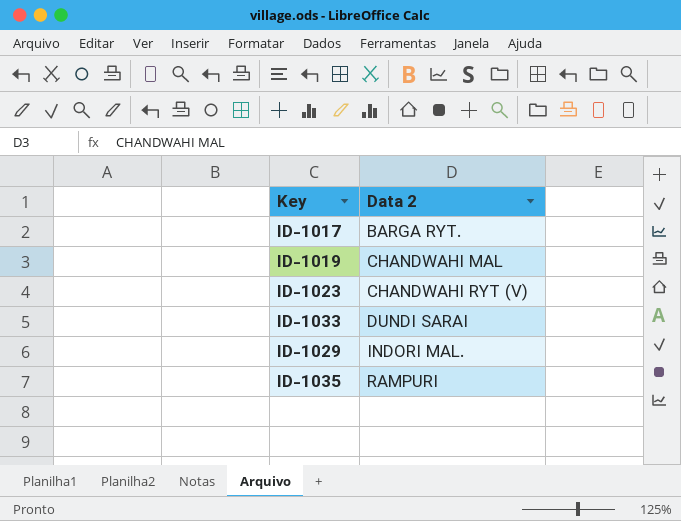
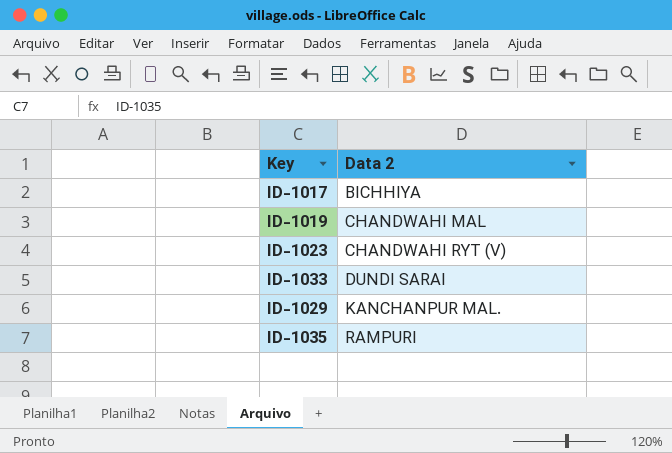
ID-1017 | Data 2: BARGA RYT. -> BICHHIYA
ID-1029 | Data 2: INDORI MAL. -> KANCHANPUR MAL.

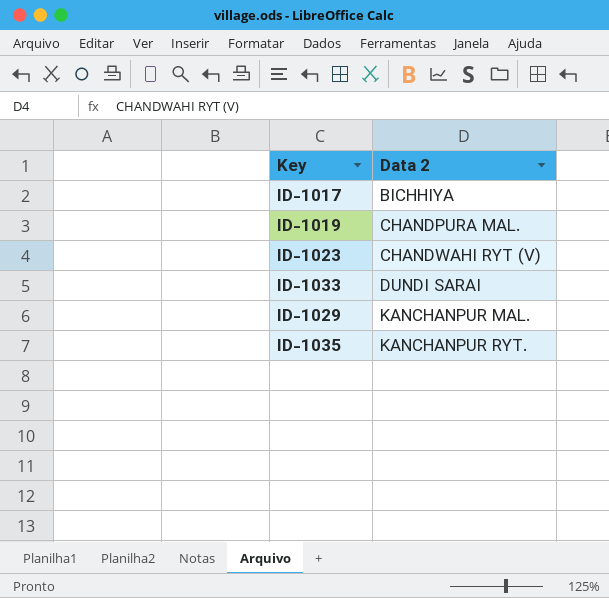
ID-1019 | Data 2: CHANDWAHI MAL -> CHANDPURA MAL.
ID-1035 | Data 2: RAMPURI -> KANCHANPUR RYT.

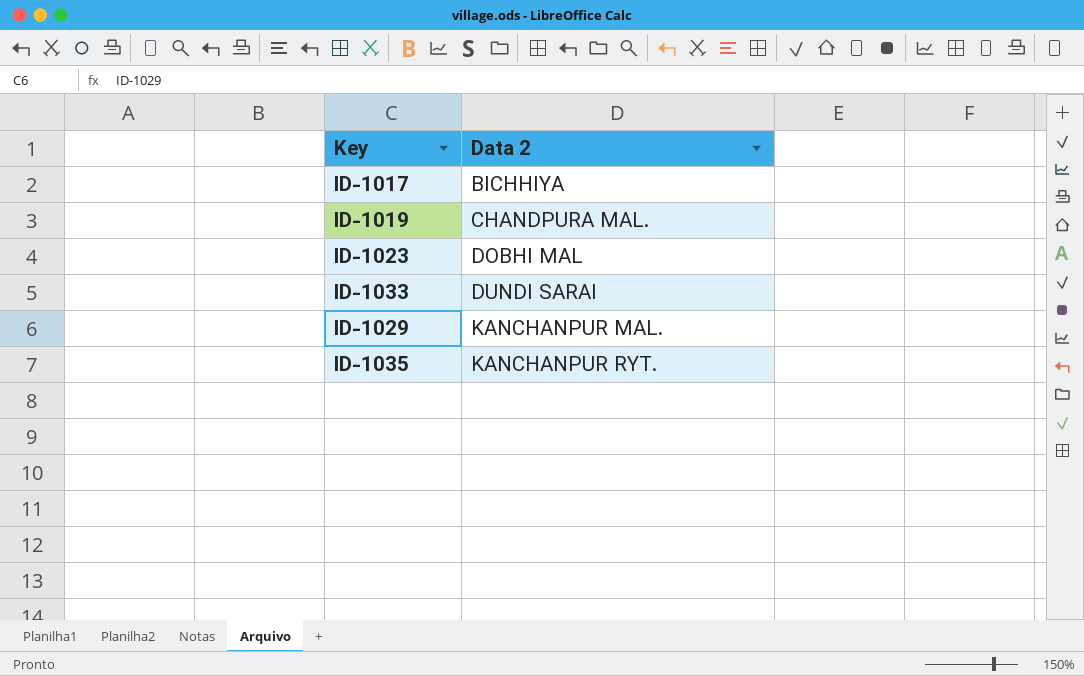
ID-1023 | Data 2: CHANDWAHI RYT (V) -> DOBHI MAL

